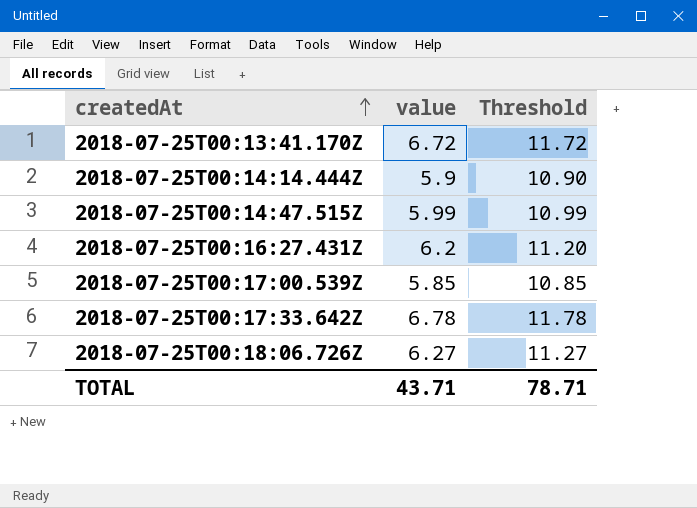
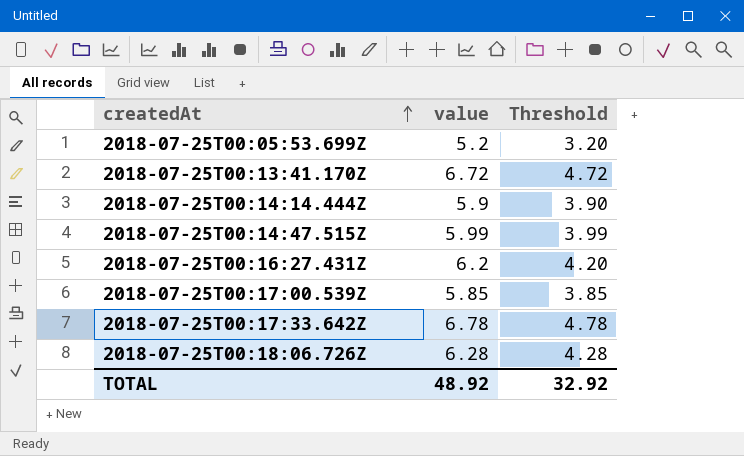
column Threshold | formula: [value] + 5 -> [value] - 2
row 2018-07-25T00:05:53.699Z: none -> 5.2 | 3.20
2018-07-25T00:18:06.726Z | value: 6.27 -> 6.28
TOTAL | value: 43.71 -> 48.92
TOTAL | Threshold: 78.71 -> 32.92

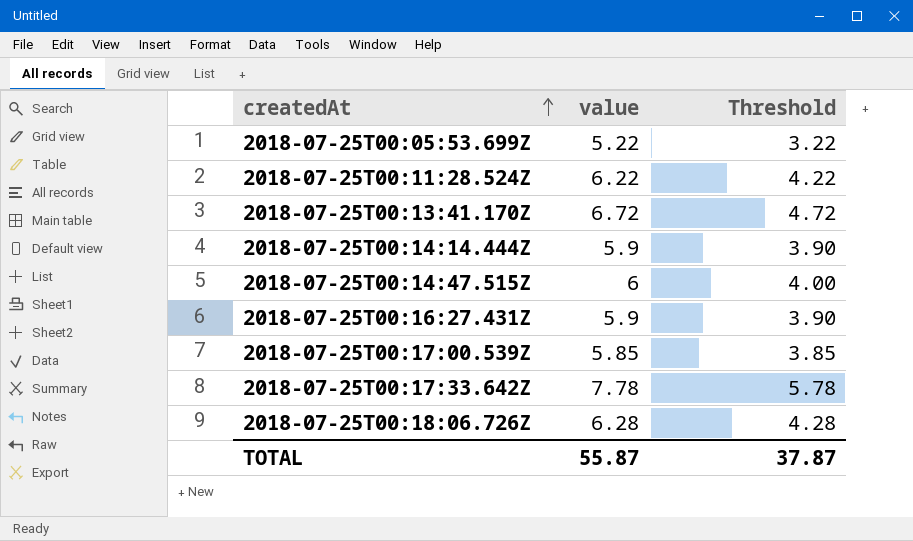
2018-07-25T00:05:53.699Z | value: 5.2 -> 5.22
2018-07-25T00:05:53.699Z | Threshold: 3.20 -> 3.22
row 2018-07-25T00:11:28.524Z: none -> 6.22 | 4.22
2018-07-25T00:14:47.515Z | value: 5.99 -> 6
2018-07-25T00:14:47.515Z | Threshold: 3.99 -> 4.00
2018-07-25T00:16:27.431Z | value: 6.2 -> 5.9
2018-07-25T00:16:27.431Z | Threshold: 4.20 -> 3.90
2018-07-25T00:17:33.642Z | value: 6.78 -> 7.78
2018-07-25T00:17:33.642Z | Threshold: 4.78 -> 5.78
TOTAL | value: 48.92 -> 55.87
TOTAL | Threshold: 32.92 -> 37.87

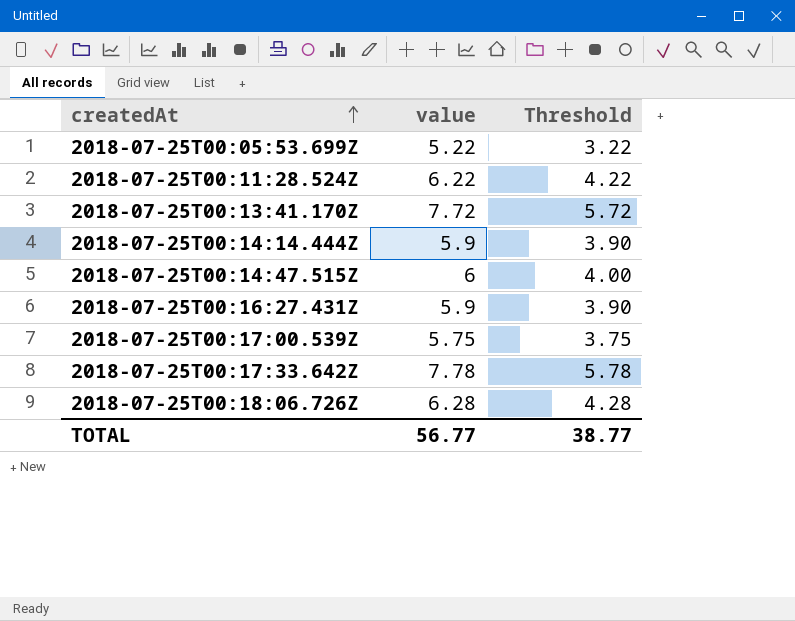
2018-07-25T00:13:41.170Z | value: 6.72 -> 7.72
2018-07-25T00:13:41.170Z | Threshold: 4.72 -> 5.72
2018-07-25T00:17:00.539Z | value: 5.85 -> 5.75
2018-07-25T00:17:00.539Z | Threshold: 3.85 -> 3.75
TOTAL | value: 55.87 -> 56.77
TOTAL | Threshold: 37.87 -> 38.77

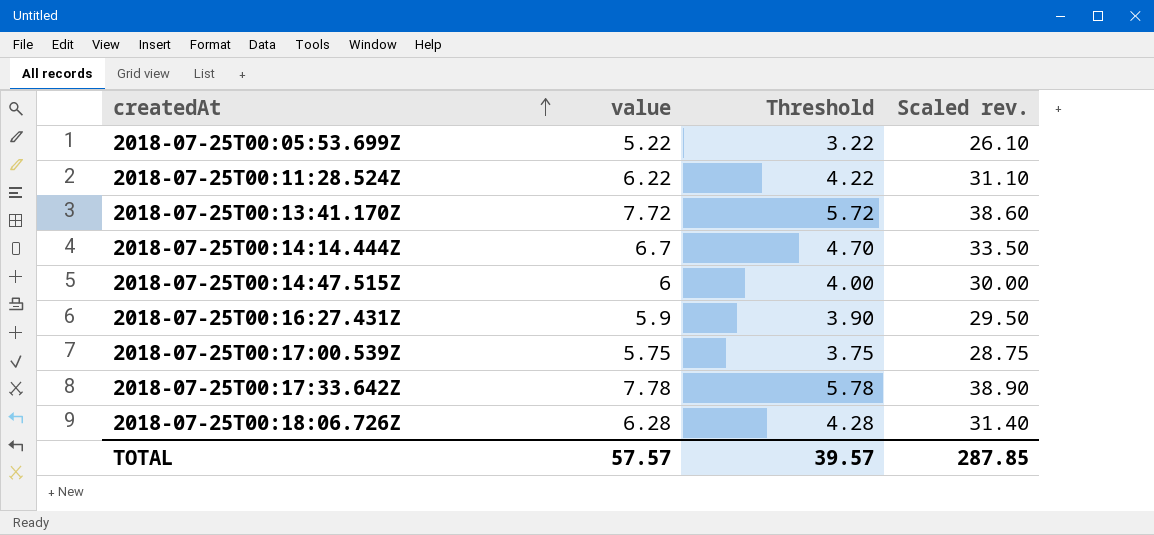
column Scaled rev. | formula: none -> [value] * 5
2018-07-25T00:14:14.444Z | value: 5.9 -> 6.7
2018-07-25T00:14:14.444Z | Threshold: 3.90 -> 4.70
TOTAL | value: 56.77 -> 57.57
TOTAL | Threshold: 38.77 -> 39.57

